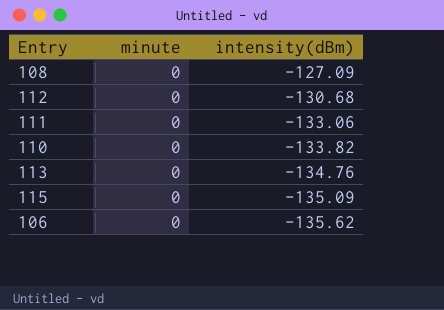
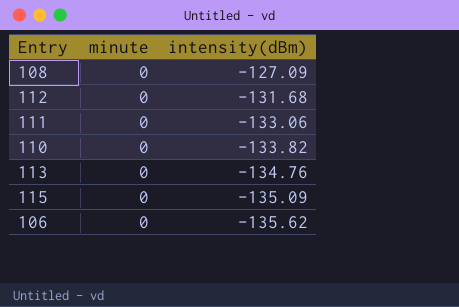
112 | intensity(dBm): -130.68 -> -131.68

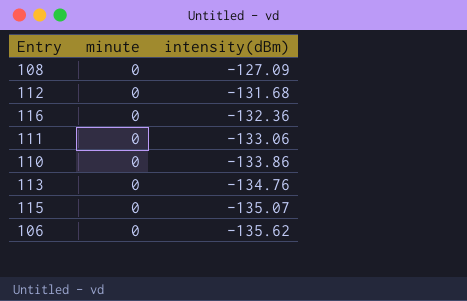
row 116: none -> 0 | -132.36
110 | intensity(dBm): -133.82 -> -133.86
115 | intensity(dBm): -135.09 -> -135.07

